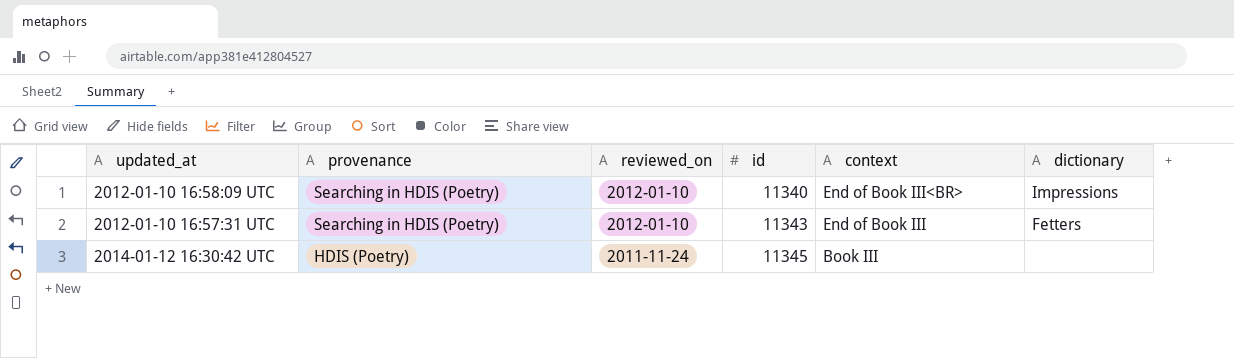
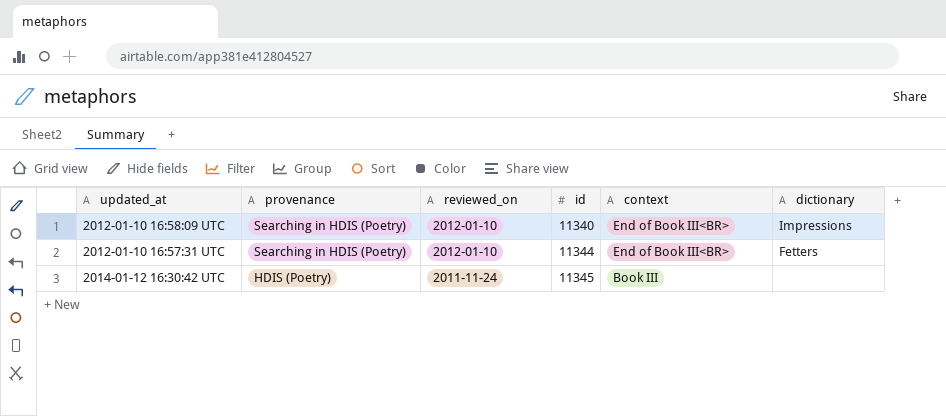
2012-01-10 16:57:31 UTC | id: 11343 -> 11344
2012-01-10 16:57:31 UTC | context: End of Book III -> End of Book III<BR>

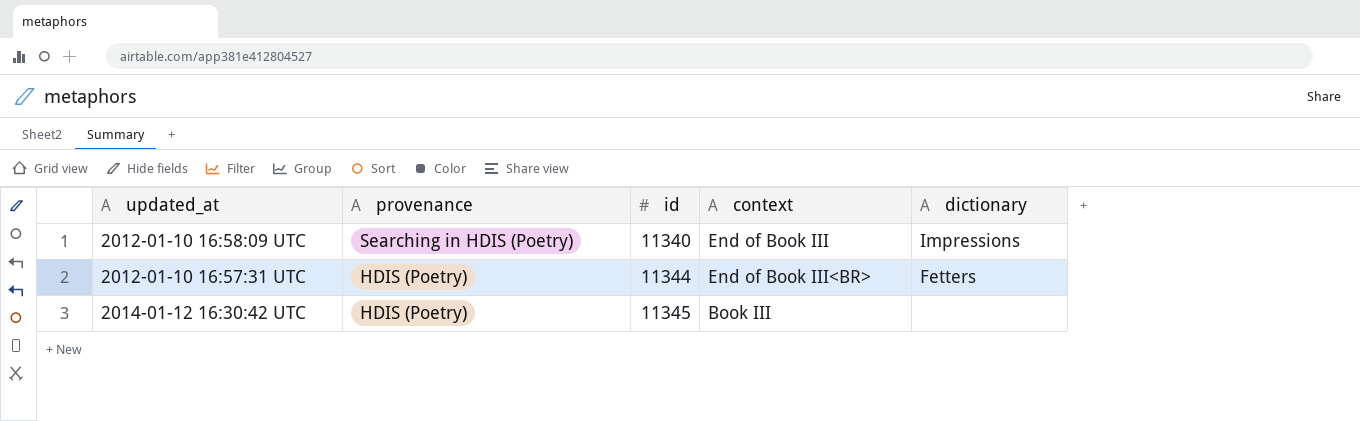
column reviewed_on | position: 3 -> none
2012-01-10 16:58:09 UTC | context: End of Book III<BR> -> End of Book III
2012-01-10 16:57:31 UTC | provenance: Searching in HDIS (Poetry) -> HDIS (Poetry)

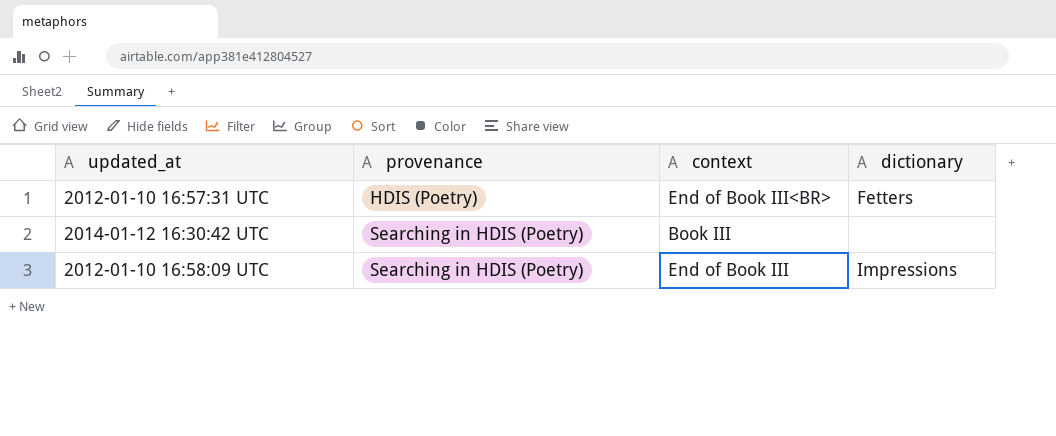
row order: provenance descending -> provenance ascending
column id | position: 3 -> none
2014-01-12 16:30:42 UTC | provenance: HDIS (Poetry) -> Searching in HDIS (Poetry)

